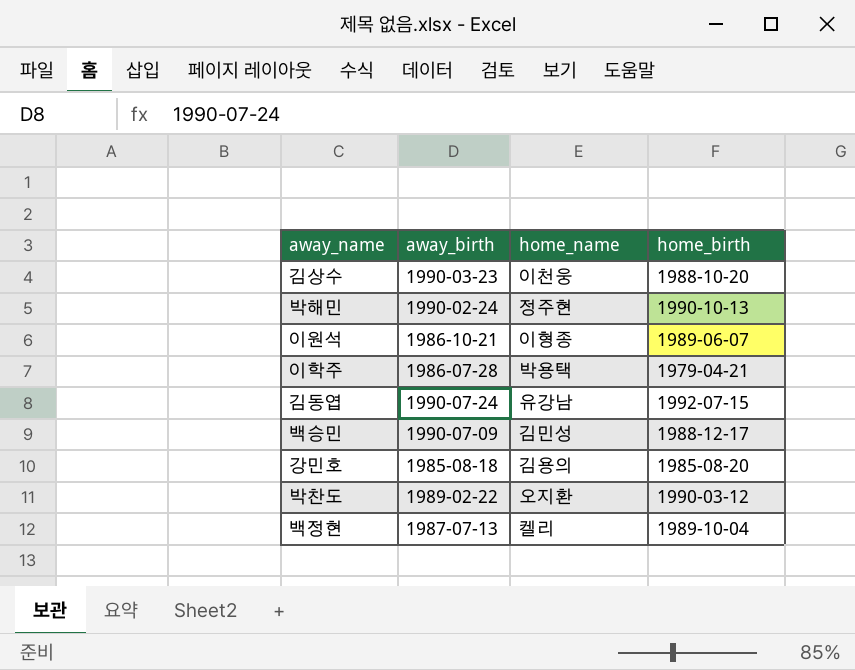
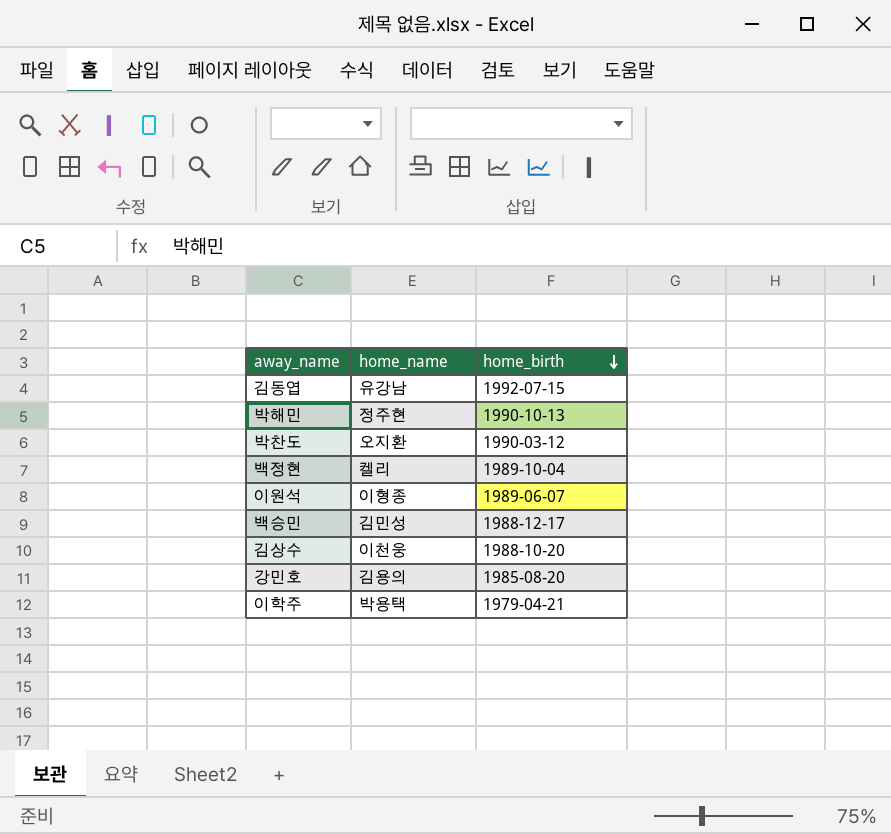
row order: none -> home_birth descending
column away_birth | position: 2 -> none

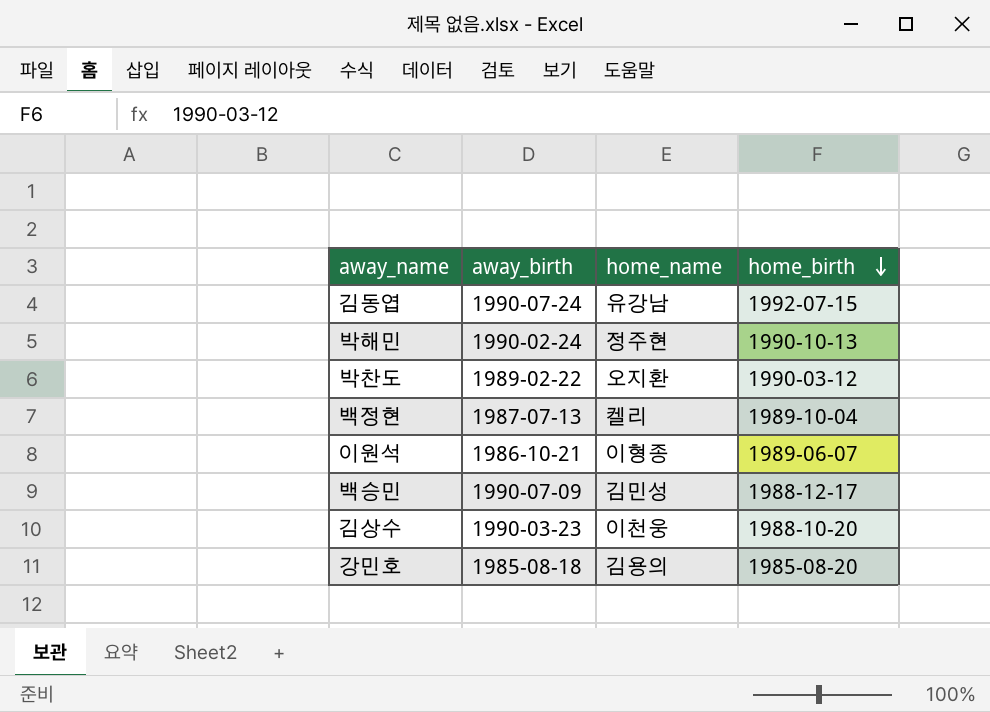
column away_birth | position: none -> 2
row 이학주: 박용택 | 1979-04-21 -> none

